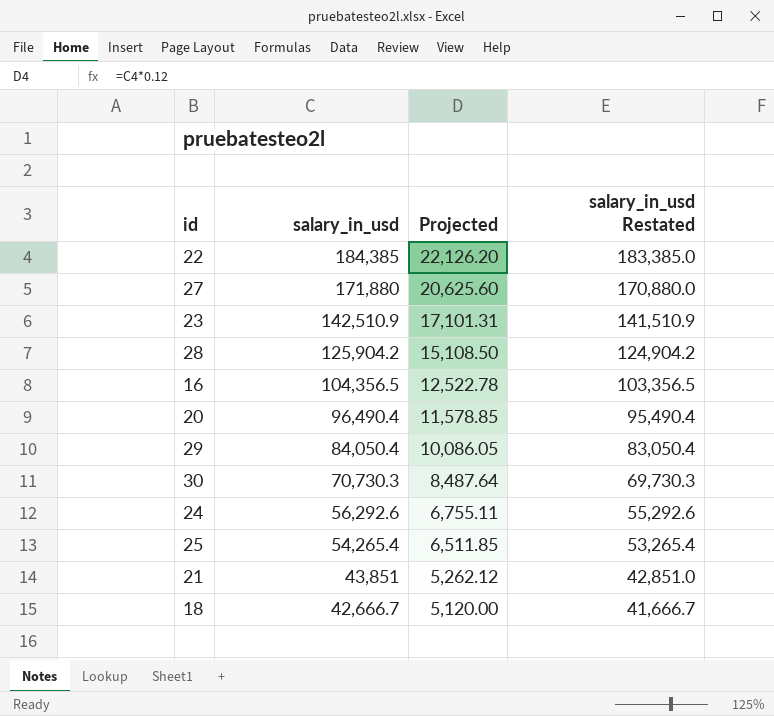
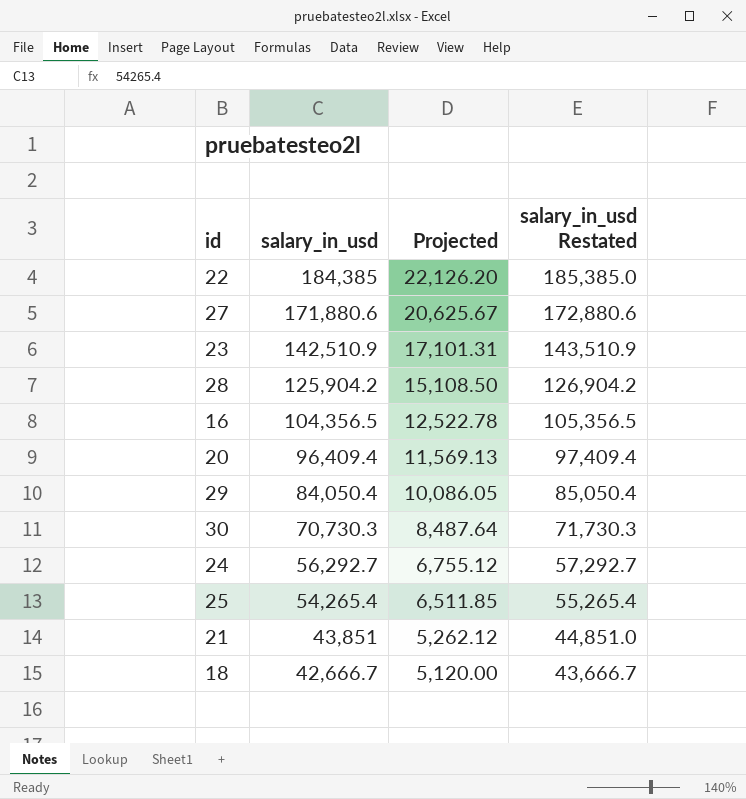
column salary_in_usd Restated | formula: [salary_in_usd] - 1000 -> [salary_in_usd] + 1000
27 | salary_in_usd: 171,880 -> 171,880.6
27 | Projected: 20,625.60 -> 20,625.67
20 | salary_in_usd: 96,490.4 -> 96,409.4
20 | Projected: 11,578.85 -> 11,569.13
24 | salary_in_usd: 56,292.6 -> 56,292.7
24 | Projected: 6,755.11 -> 6,755.12

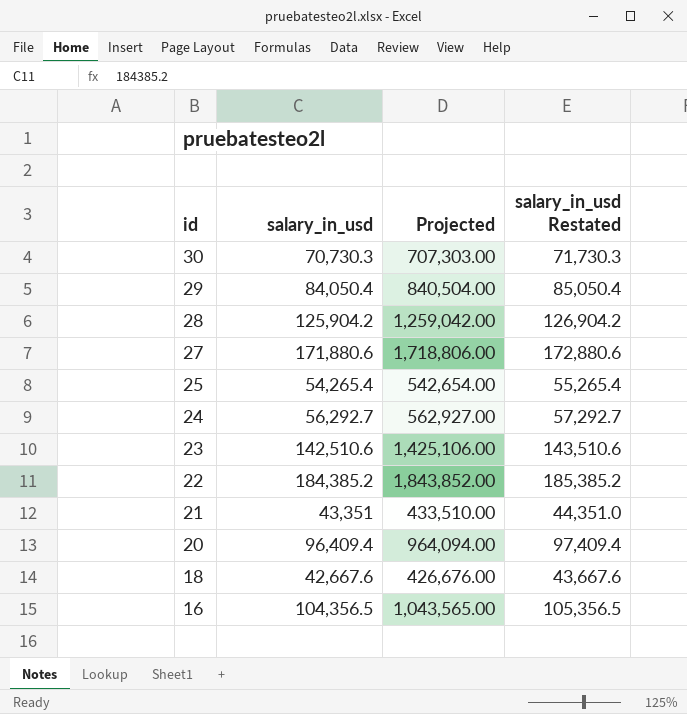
row order: salary_in_usd descending -> id descending
column Projected | formula: [salary_in_usd] * 0.12 -> [salary_in_usd] * 10
23 | salary_in_usd: 142,510.9 -> 142,510.6
23 | salary_in_usd Restated: 143,510.9 -> 143,510.6
22 | salary_in_usd: 184,385 -> 184,385.2
22 | salary_in_usd Restated: 185,385.0 -> 185,385.2
21 | salary_in_usd: 43,851 -> 43,351
21 | salary_in_usd Restated: 44,851.0 -> 44,351.0
18 | salary_in_usd: 42,666.7 -> 42,667.6
18 | salary_in_usd Restated: 43,666.7 -> 43,667.6

